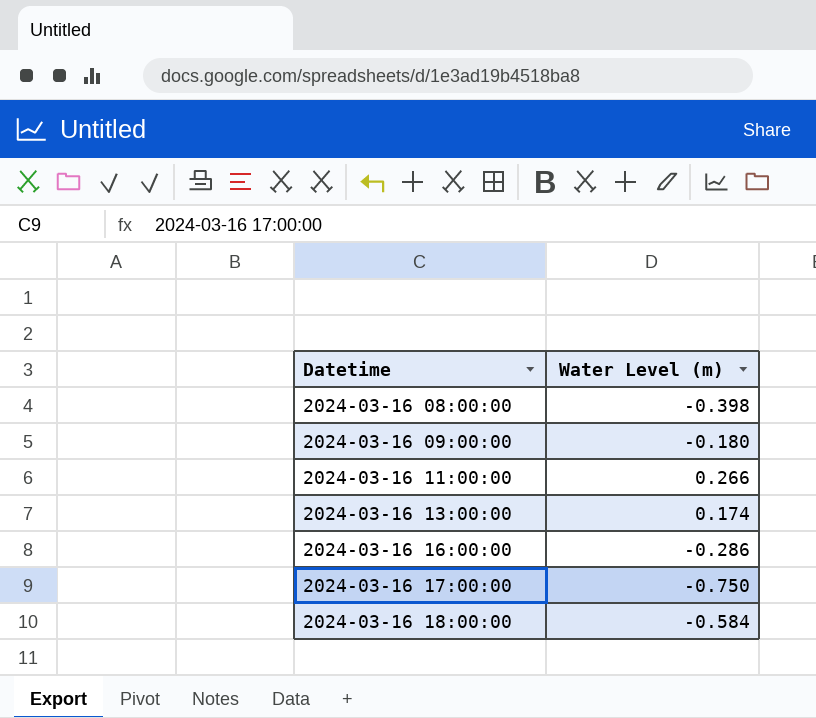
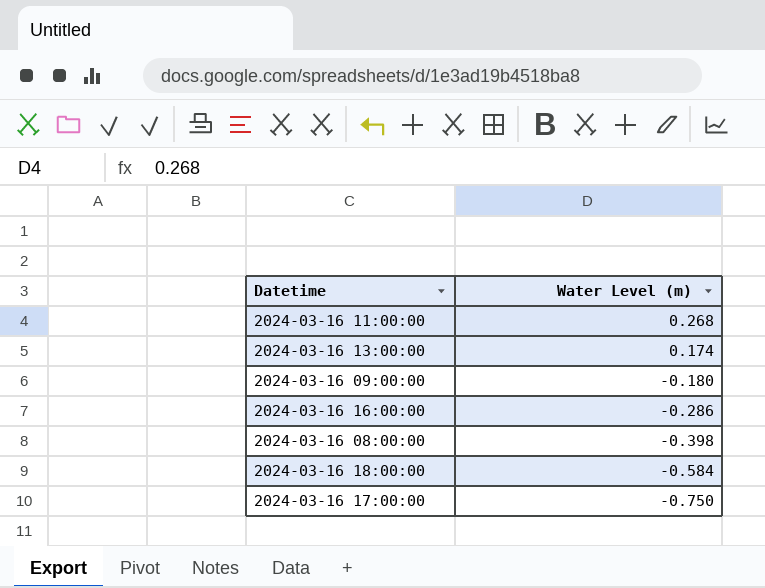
row order: Datetime ascending -> Water Level (m) descending
2024-03-16 11:00:00 | Water Level (m): 0.266 -> 0.268

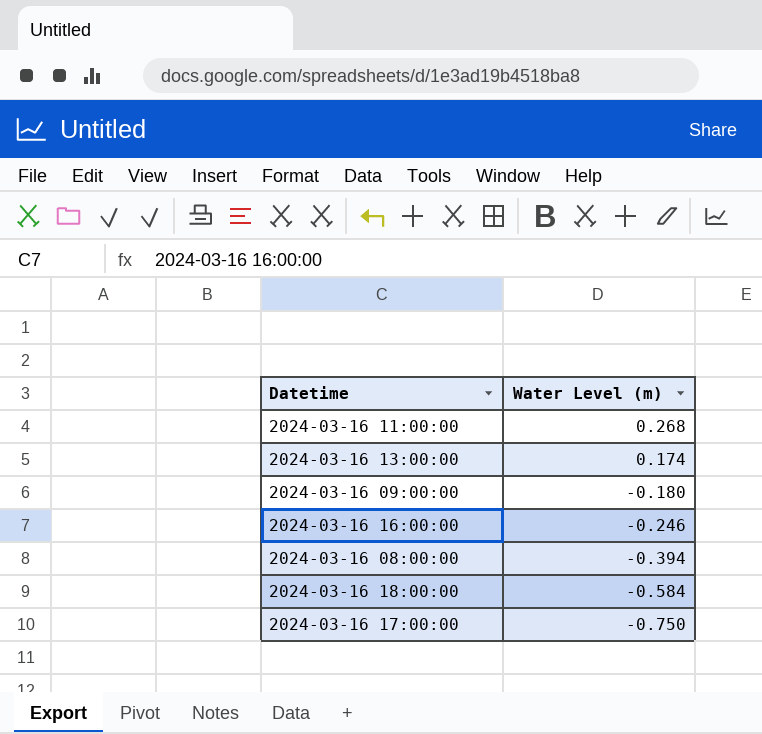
2024-03-16 16:00:00 | Water Level (m): -0.286 -> -0.246
2024-03-16 08:00:00 | Water Level (m): -0.398 -> -0.394

